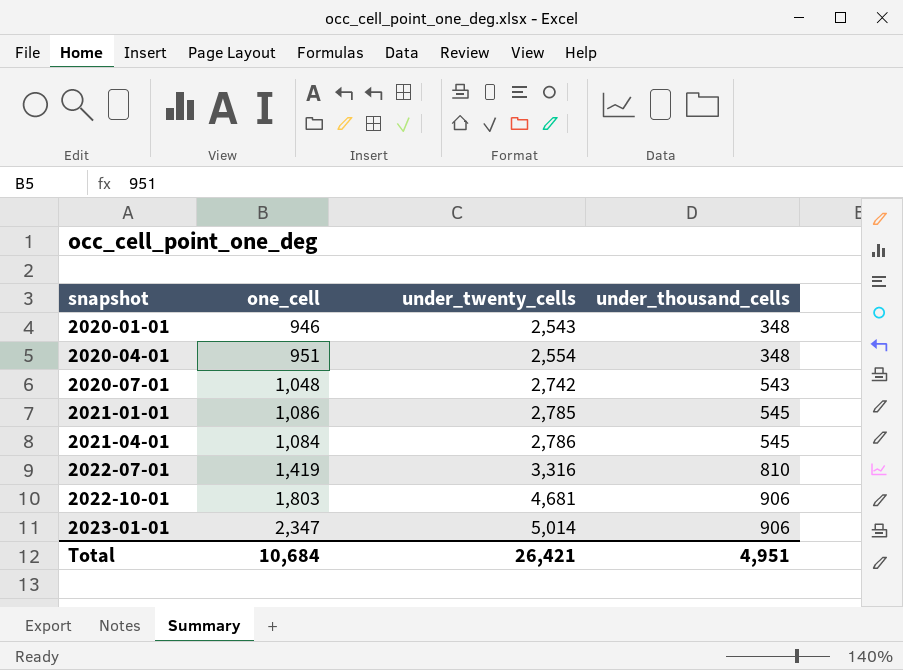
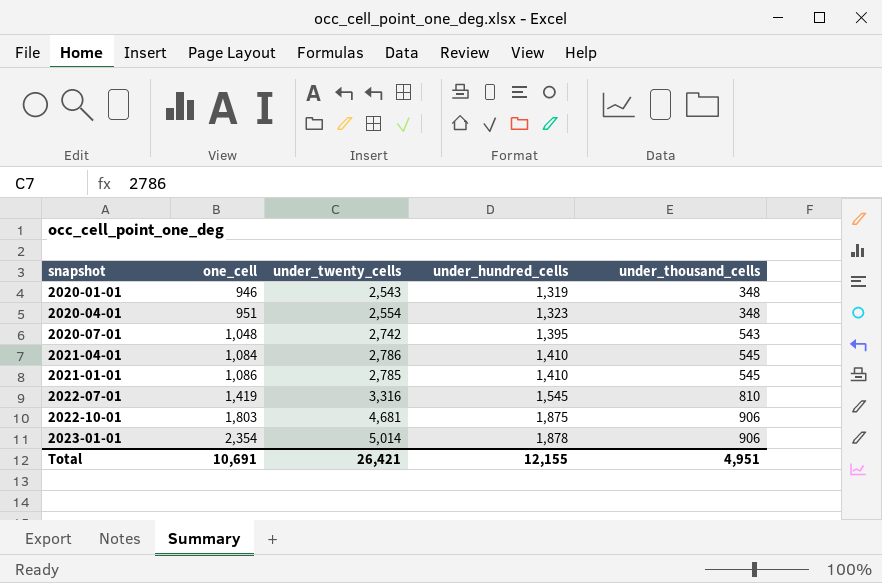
row order: snapshot ascending -> one_cell ascending
column under_hundred_cells | position: none -> 4
2023-01-01 | one_cell: 2,347 -> 2,354
Total | one_cell: 10,684 -> 10,691

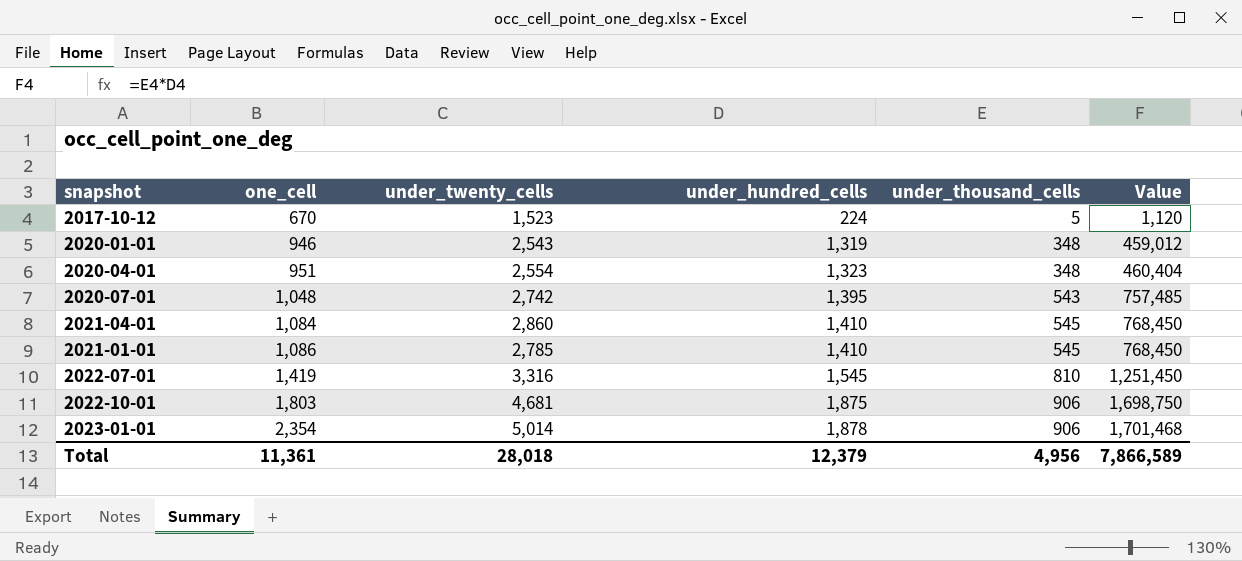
column Value | formula: none -> [under_hundred_cells] * [under_thousand_cells]
row 2017-10-12: none -> 670 | 1,523 | 224 | 5 | 1,120
2021-04-01 | under_twenty_cells: 2,786 -> 2,860
Total | one_cell: 10,691 -> 11,361
Total | under_twenty_cells: 26,421 -> 28,018
Total | under_hundred_cells: 12,155 -> 12,379
Total | under_thousand_cells: 4,951 -> 4,956

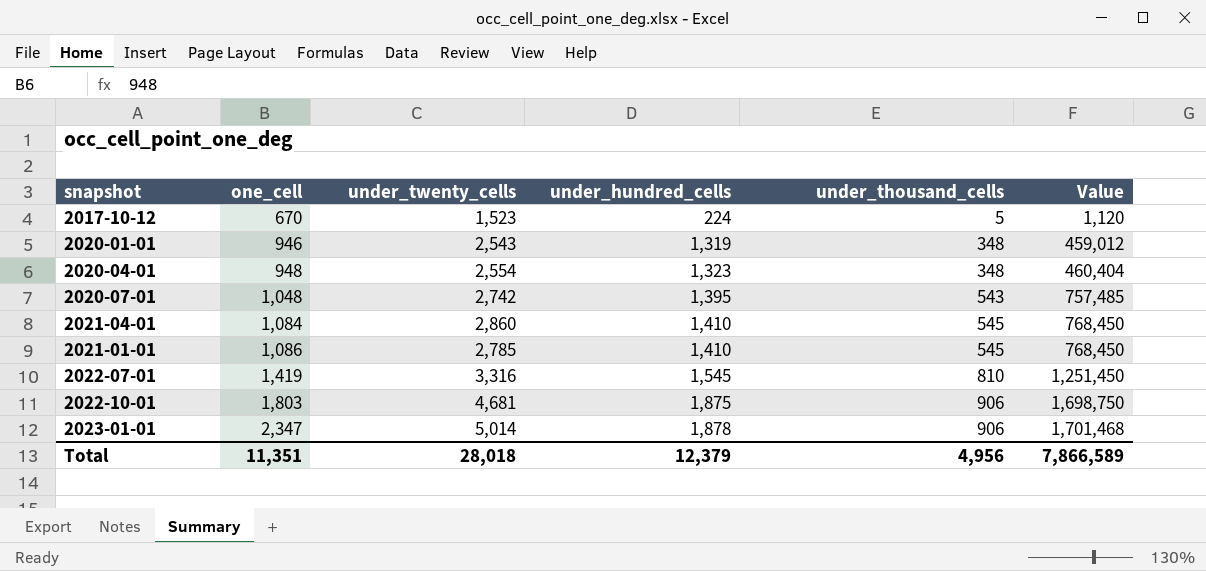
2020-04-01 | one_cell: 951 -> 948
2023-01-01 | one_cell: 2,354 -> 2,347
Total | one_cell: 11,361 -> 11,351

